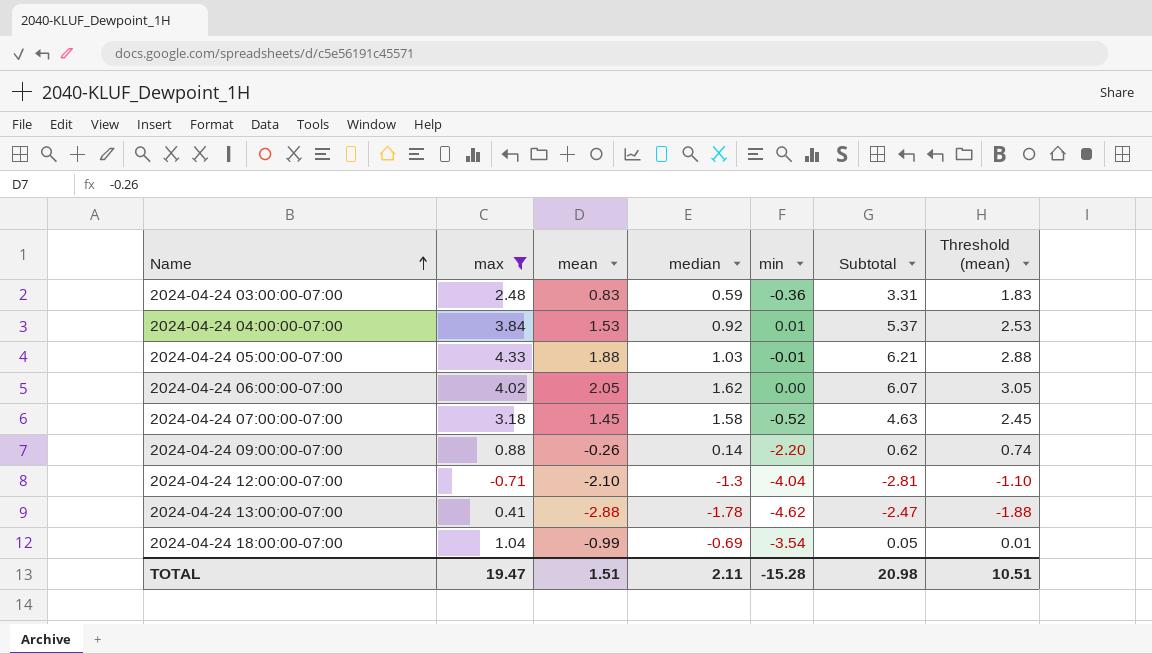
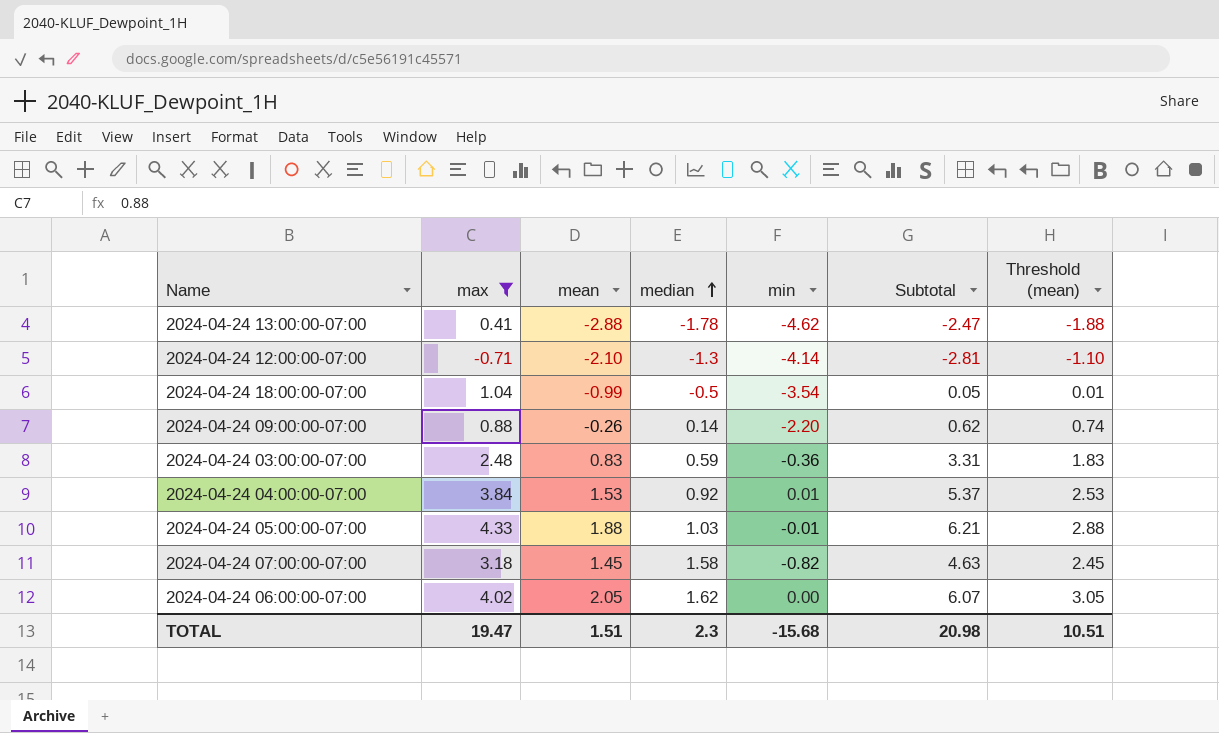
row order: Name ascending -> median ascending
2024-04-24 12:00:00-07:00 | min: -4.04 -> -4.14
2024-04-24 18:00:00-07:00 | median: -0.69 -> -0.5
2024-04-24 07:00:00-07:00 | min: -0.52 -> -0.82
TOTAL | median: 2.11 -> 2.3
TOTAL | min: -15.28 -> -15.68

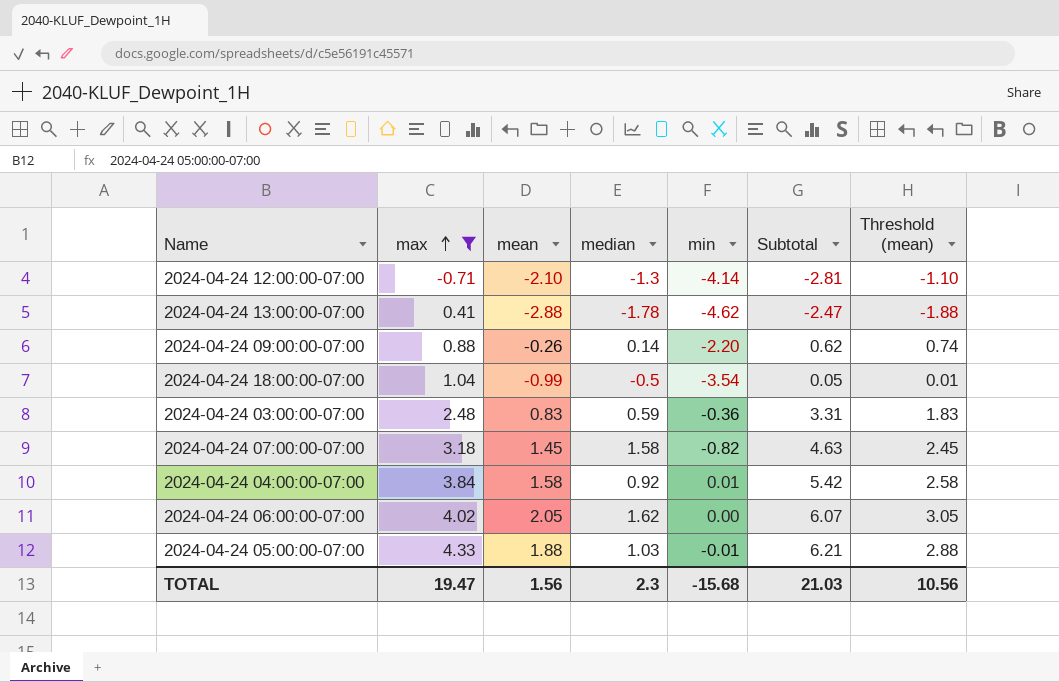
row order: median ascending -> max ascending
2024-04-24 04:00:00-07:00 | mean: 1.53 -> 1.58
2024-04-24 04:00:00-07:00 | Subtotal: 5.37 -> 5.42
2024-04-24 04:00:00-07:00 | Threshold (mean): 2.53 -> 2.58
TOTAL | mean: 1.51 -> 1.56
TOTAL | Subtotal: 20.98 -> 21.03
TOTAL | Threshold (mean): 10.51 -> 10.56

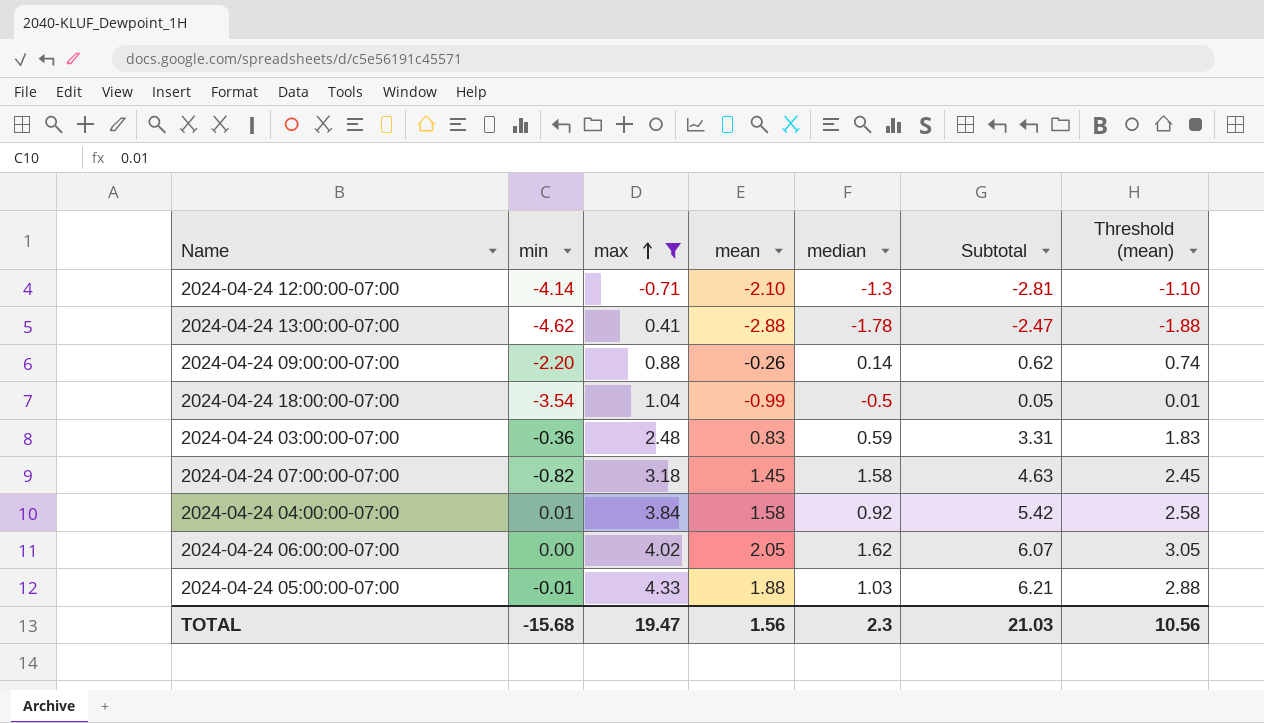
column min | position: 5 -> 2

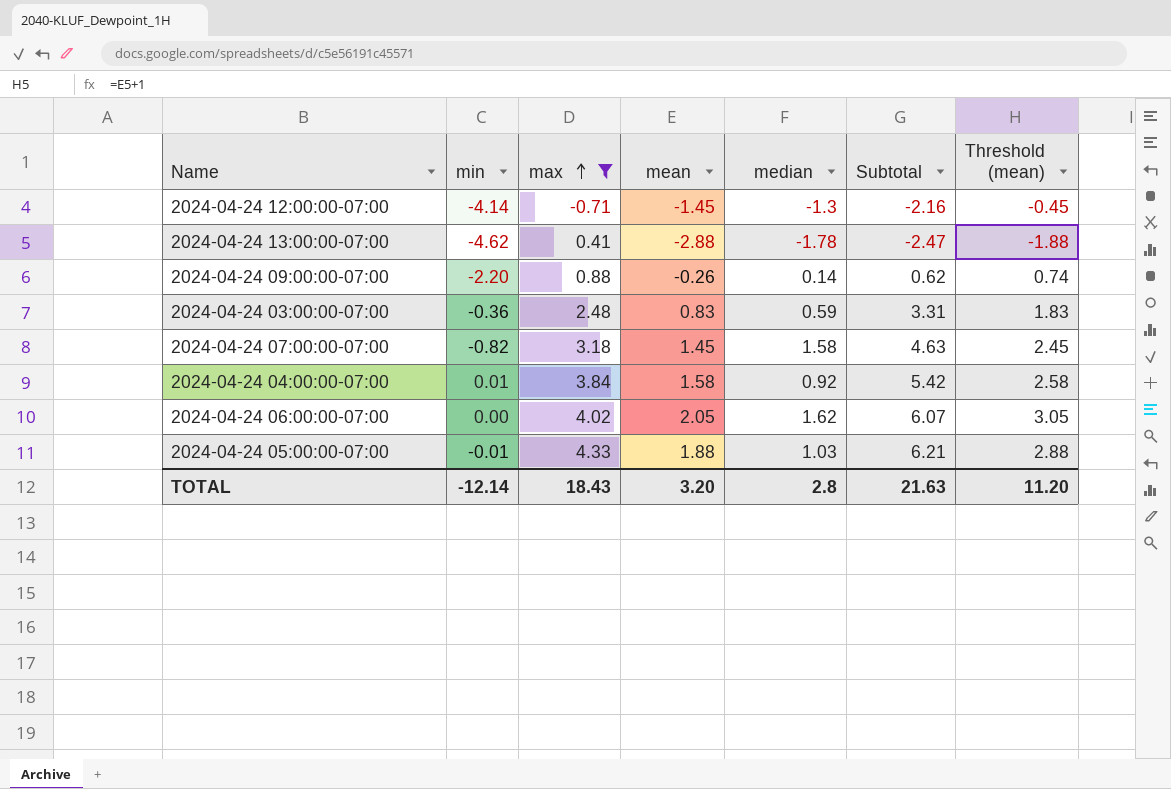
row 2024-04-24 18:00:00-07:00: -3.54 | 1.04 | -0.99 | -0.5 | 0.05 | 0.01 -> none
2024-04-24 12:00:00-07:00 | mean: -2.10 -> -1.45
2024-04-24 12:00:00-07:00 | Subtotal: -2.81 -> -2.16
2024-04-24 12:00:00-07:00 | Threshold (mean): -1.10 -> -0.45
TOTAL | min: -15.68 -> -12.14
TOTAL | max: 19.47 -> 18.43
TOTAL | mean: 1.56 -> 3.20
TOTAL | median: 2.3 -> 2.8
TOTAL | Subtotal: 21.03 -> 21.63
TOTAL | Threshold (mean): 10.56 -> 11.20

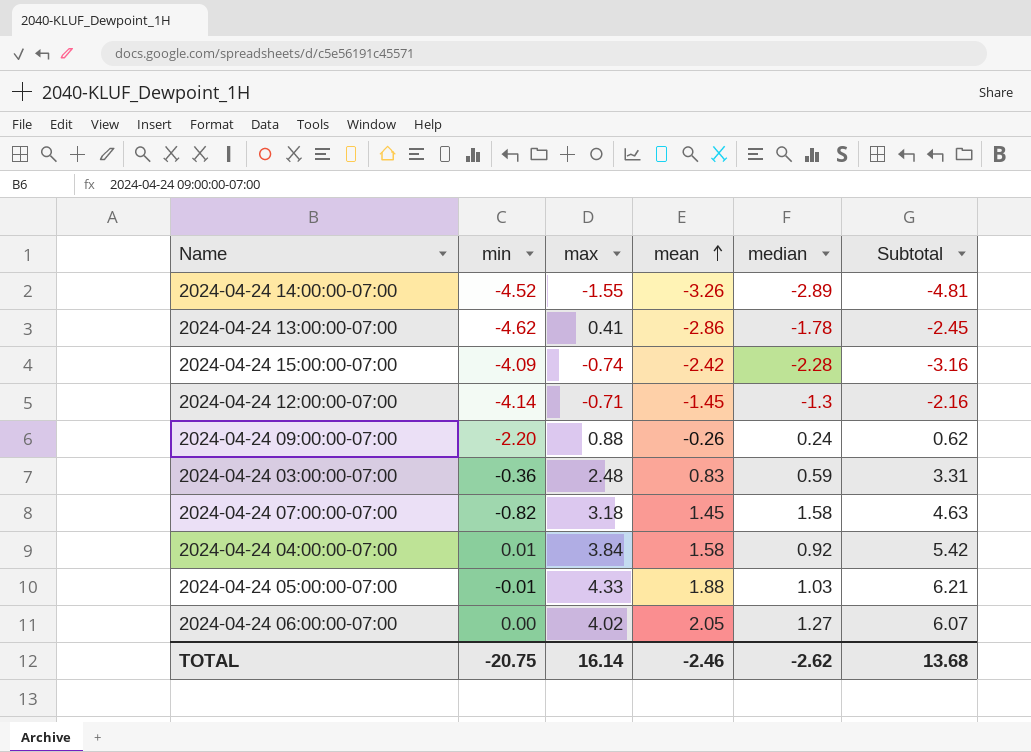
filter: max >= -0.71 -> none
row order: max ascending -> mean ascending
column Threshold (mean) | formula: [mean] + 1 -> none
2024-04-24 13:00:00-07:00 | mean: -2.88 -> -2.86
2024-04-24 13:00:00-07:00 | Subtotal: -2.47 -> -2.45
2024-04-24 09:00:00-07:00 | median: 0.14 -> 0.24
2024-04-24 06:00:00-07:00 | median: 1.62 -> 1.27
TOTAL | min: -12.14 -> -20.75
TOTAL | max: 18.43 -> 16.14
TOTAL | mean: 3.20 -> -2.46
TOTAL | median: 2.8 -> -2.62
TOTAL | Subtotal: 21.63 -> 13.68

